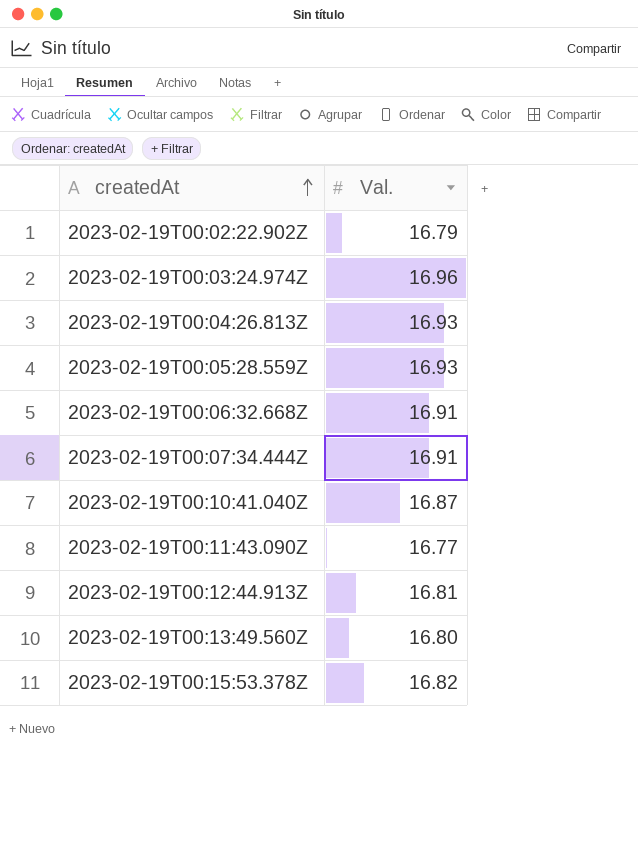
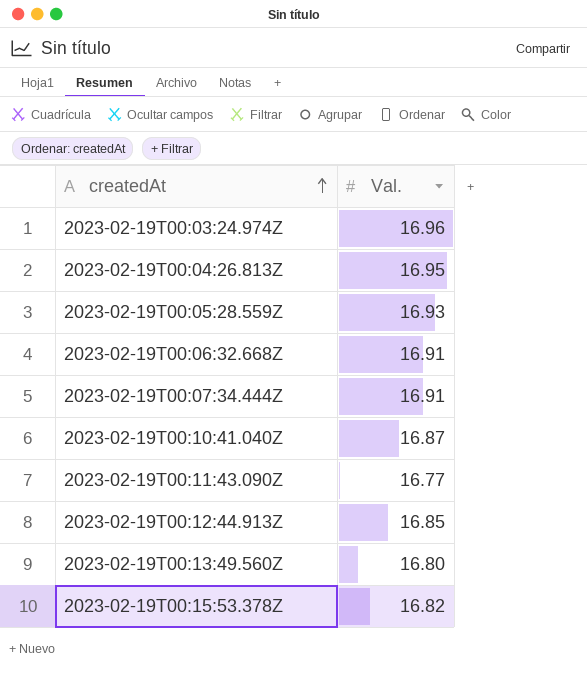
row 2023-02-19T00:02:22.902Z: 16.79 -> none
2023-02-19T00:04:26.813Z | Val.: 16.93 -> 16.95
2023-02-19T00:12:44.913Z | Val.: 16.81 -> 16.85

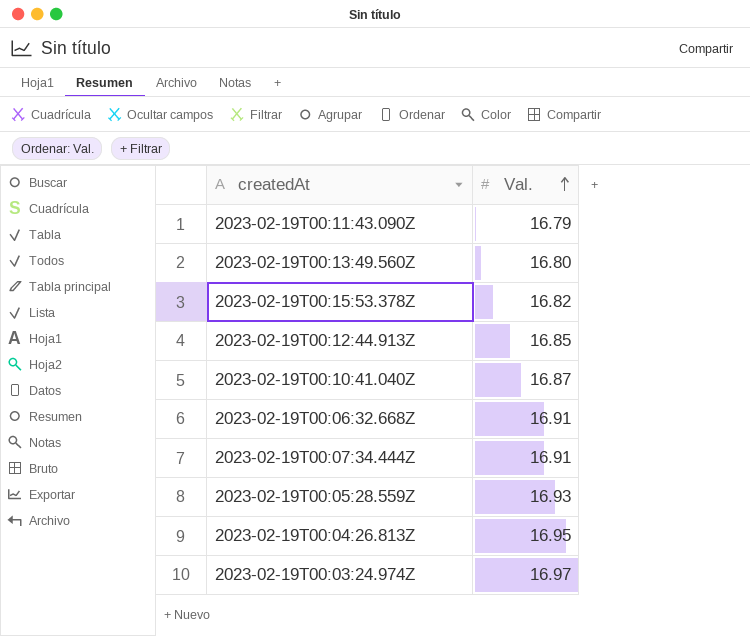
row order: createdAt ascending -> Val. ascending
2023-02-19T00:11:43.090Z | Val.: 16.77 -> 16.79
2023-02-19T00:03:24.974Z | Val.: 16.96 -> 16.97

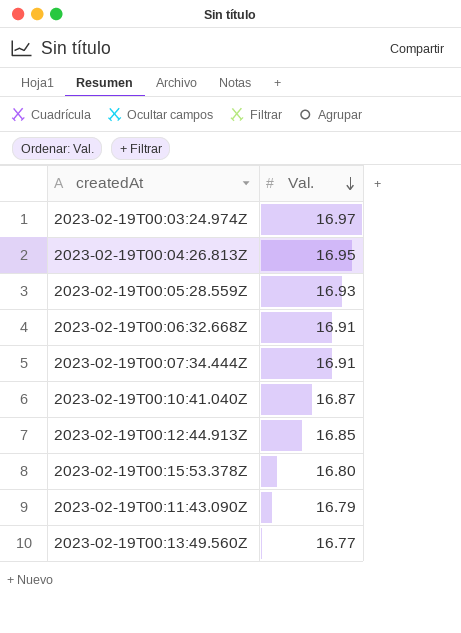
row order: Val. ascending -> Val. descending
2023-02-19T00:15:53.378Z | Val.: 16.82 -> 16.80
2023-02-19T00:13:49.560Z | Val.: 16.80 -> 16.77

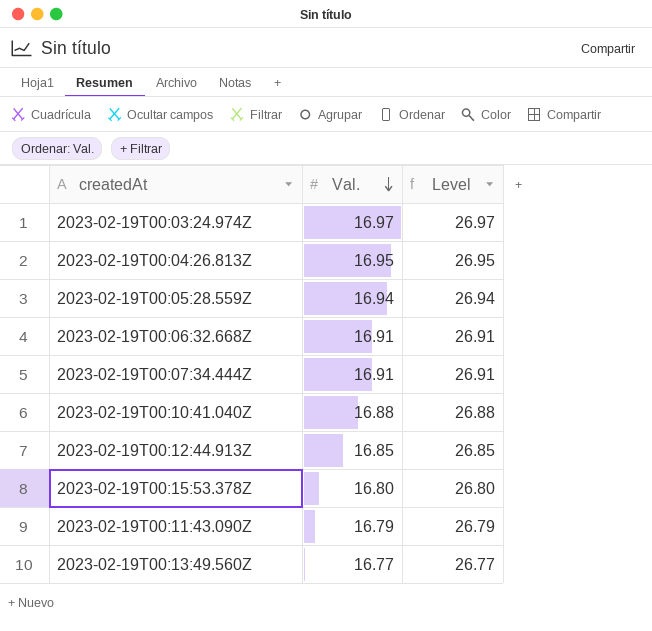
column Level | formula: none -> [Val.] + 10
2023-02-19T00:05:28.559Z | Val.: 16.93 -> 16.94
2023-02-19T00:10:41.040Z | Val.: 16.87 -> 16.88

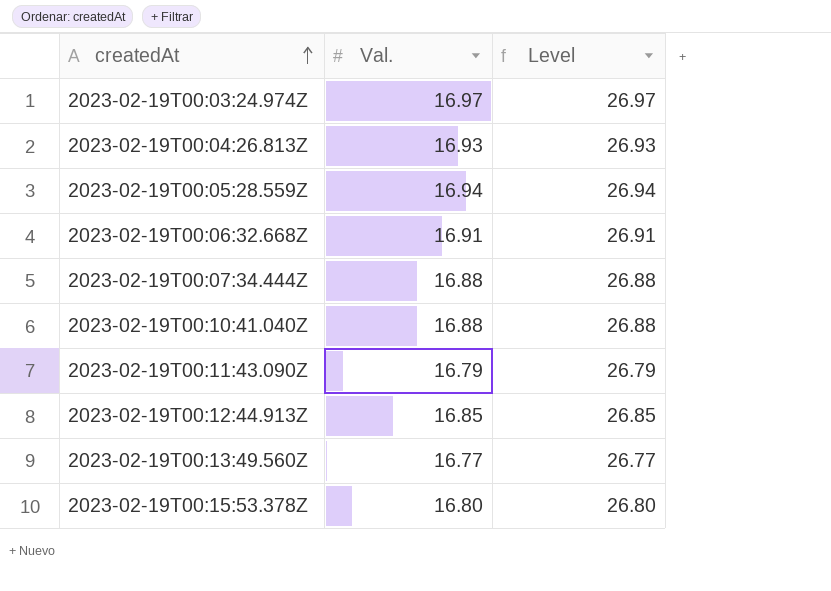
row order: Val. descending -> createdAt ascending
2023-02-19T00:04:26.813Z | Val.: 16.95 -> 16.93
2023-02-19T00:04:26.813Z | Level: 26.95 -> 26.93
2023-02-19T00:07:34.444Z | Val.: 16.91 -> 16.88
2023-02-19T00:07:34.444Z | Level: 26.91 -> 26.88

